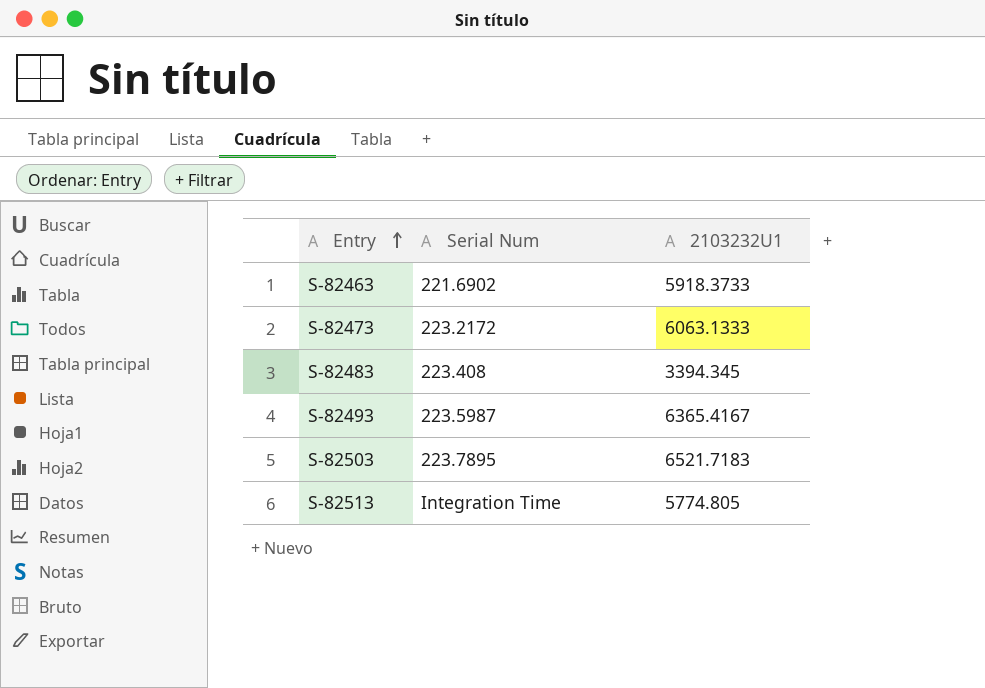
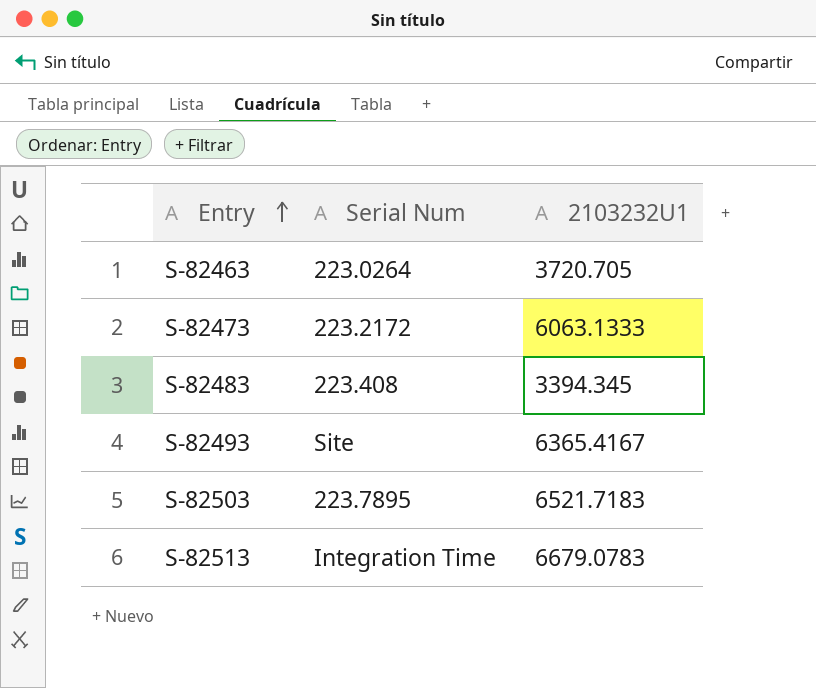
S-82463 | Serial Num: 221.6902 -> 223.0264
S-82463 | 2103232U1: 5918.3733 -> 3720.705
S-82493 | Serial Num: 223.5987 -> Site
S-82513 | 2103232U1: 5774.805 -> 6679.0783

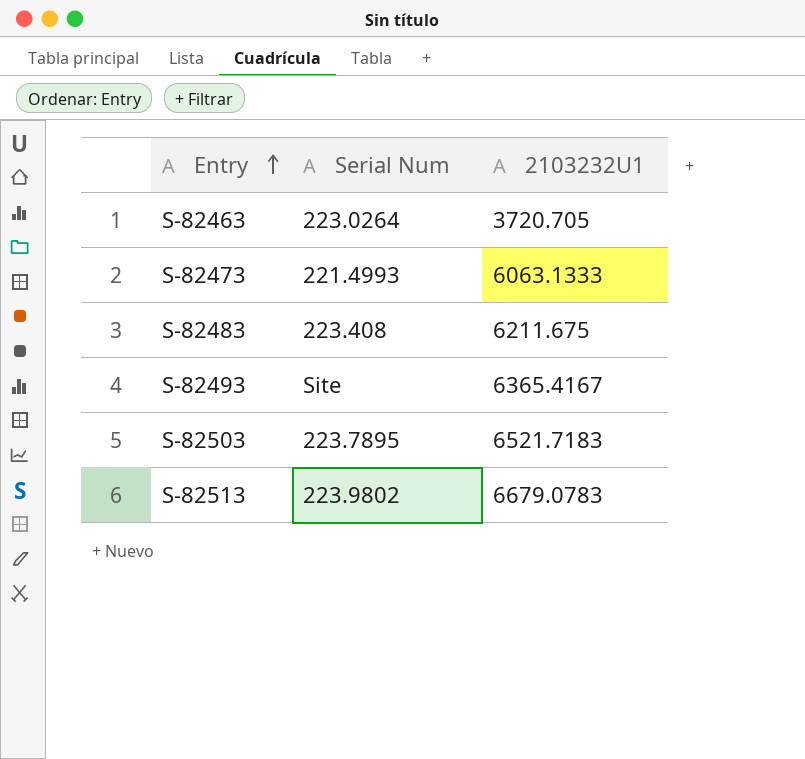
S-82473 | Serial Num: 223.2172 -> 221.4993
S-82483 | 2103232U1: 3394.345 -> 6211.675
S-82513 | Serial Num: Integration Time -> 223.9802

